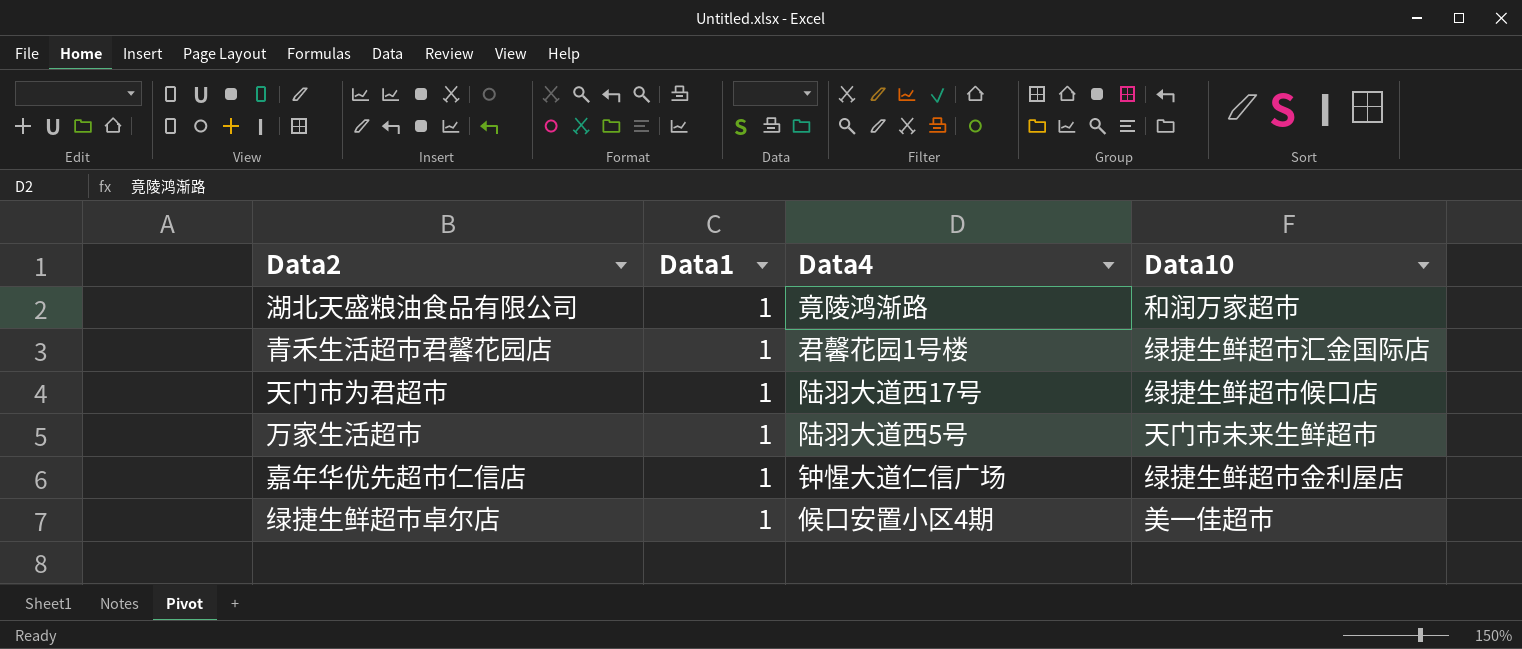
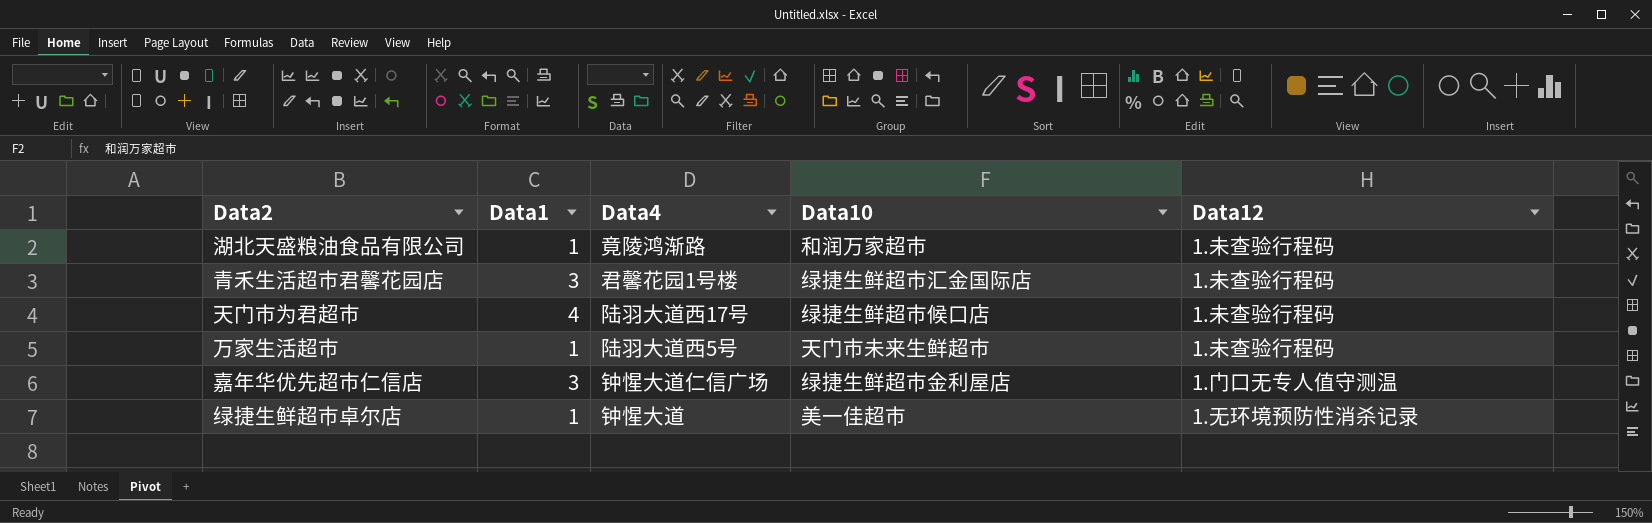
column Data12 | position: none -> 5
青禾生活超市君馨花园店 | Data1: 1 -> 3
天门市为君超市 | Data1: 1 -> 4
嘉年华优先超市仁信店 | Data1: 1 -> 3
绿捷生鲜超市卓尔店 | Data4: 候口安置小区4期 -> 钟惺大道

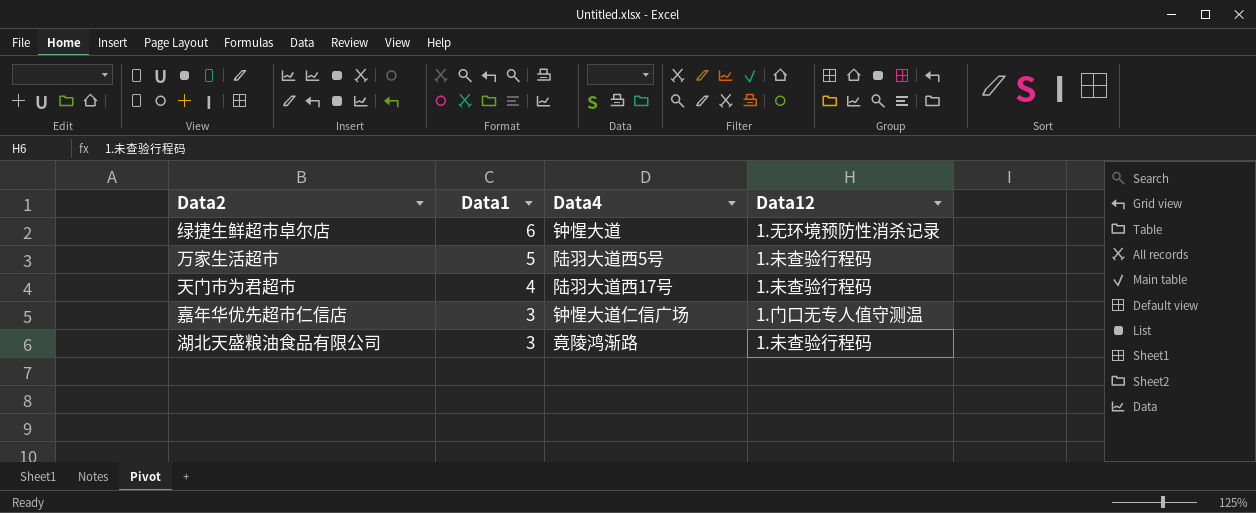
row order: none -> Data1 descending
column Data10 | position: 4 -> none
row 青禾生活超市君馨花园店: 3 | 君馨花园1号楼 | 绿捷生鲜超市汇金国际店 | 1.未查验行程码 -> none
绿捷生鲜超市卓尔店 | Data1: 1 -> 6
万家生活超市 | Data1: 1 -> 5
湖北天盛粮油食品有限公司 | Data1: 1 -> 3

